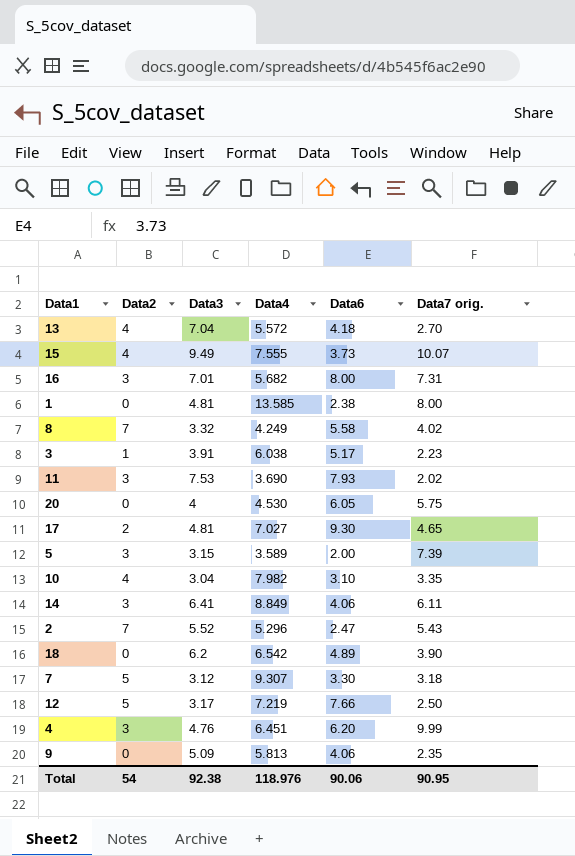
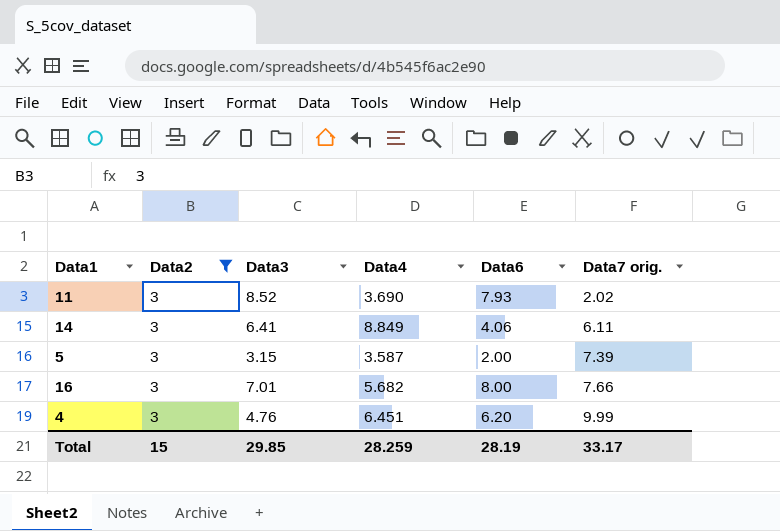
filter: none -> Data2 = 3
row order: none -> Data7 orig. ascending
11 | Data3: 7.53 -> 8.52
5 | Data4: 3.589 -> 3.587
16 | Data7 orig.: 7.31 -> 7.66
Total | Data2: 54 -> 15
Total | Data3: 92.38 -> 29.85
Total | Data4: 118.976 -> 28.259
Total | Data6: 90.06 -> 28.19
Total | Data7 orig.: 90.95 -> 33.17

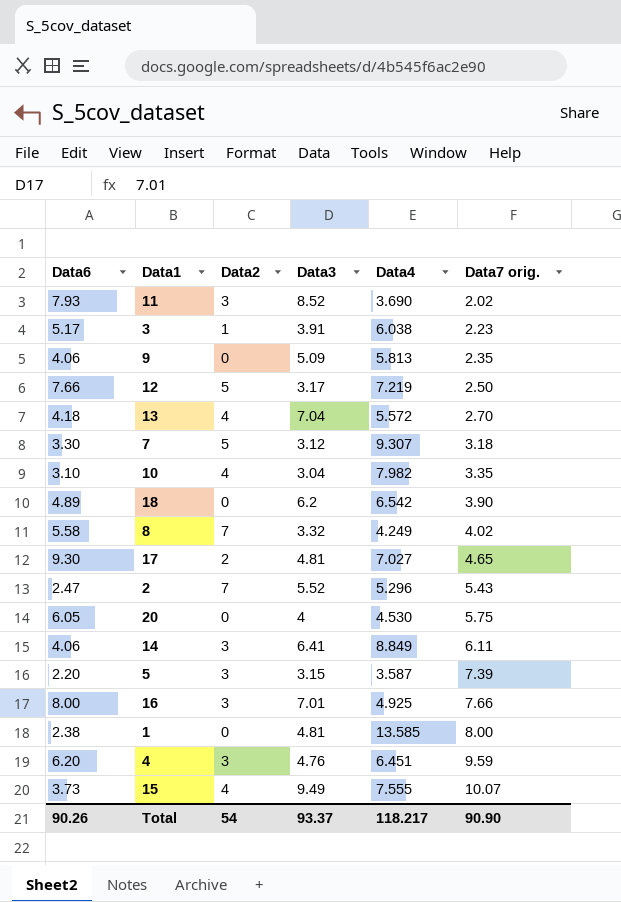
filter: Data2 = 3 -> none
column Data6 | position: 5 -> 1
5 | Data6: 2.00 -> 2.20
16 | Data4: 5.682 -> 4.925
4 | Data7 orig.: 9.99 -> 9.59
Total | Data6: 28.19 -> 90.26
Total | Data2: 15 -> 54
Total | Data3: 29.85 -> 93.37
Total | Data4: 28.259 -> 118.217
Total | Data7 orig.: 33.17 -> 90.90

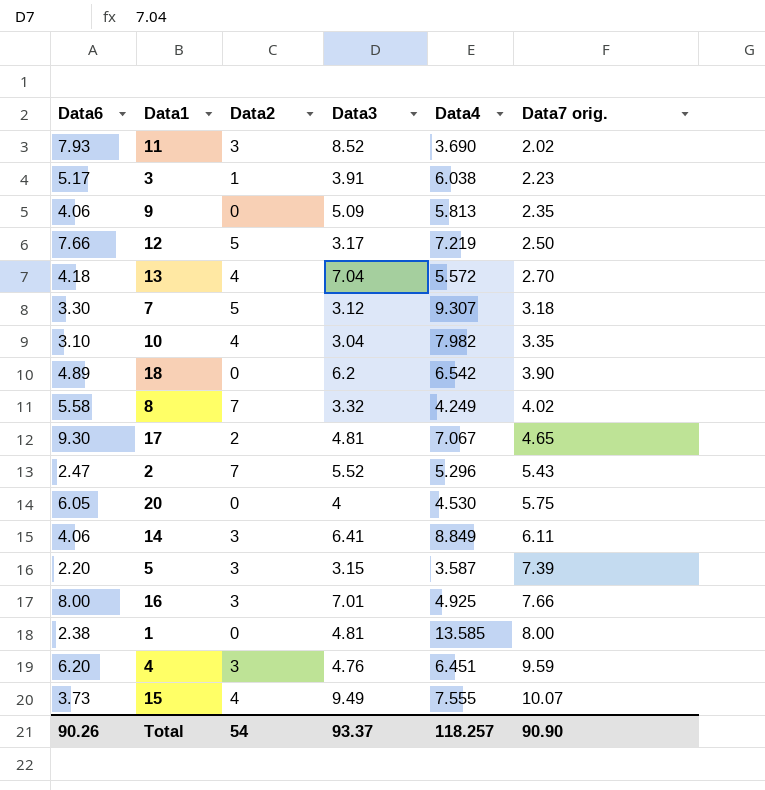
17 | Data4: 7.027 -> 7.067
Total | Data4: 118.217 -> 118.257

